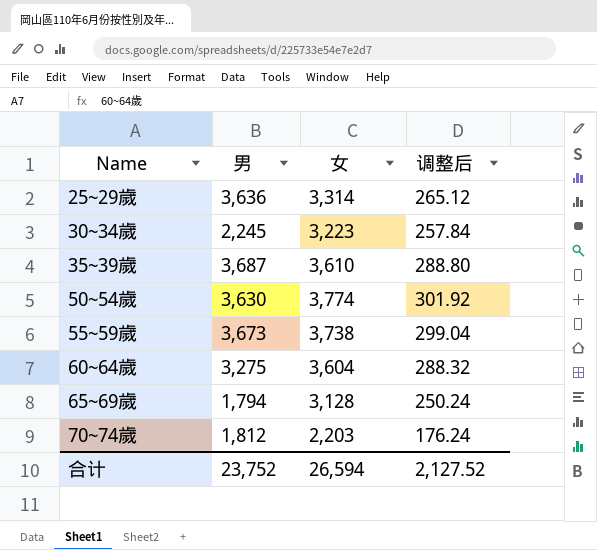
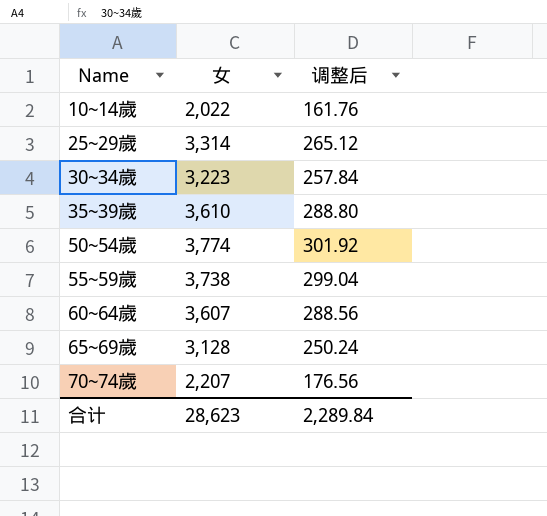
column 男 | position: 2 -> none
row 10~14歲: none -> 2,022 | 161.76
60~64歲 | 女: 3,604 -> 3,607
60~64歲 | 调整后: 288.32 -> 288.56
70~74歲 | 女: 2,203 -> 2,207
70~74歲 | 调整后: 176.24 -> 176.56
合计 | 女: 26,594 -> 28,623
合计 | 调整后: 2,127.52 -> 2,289.84

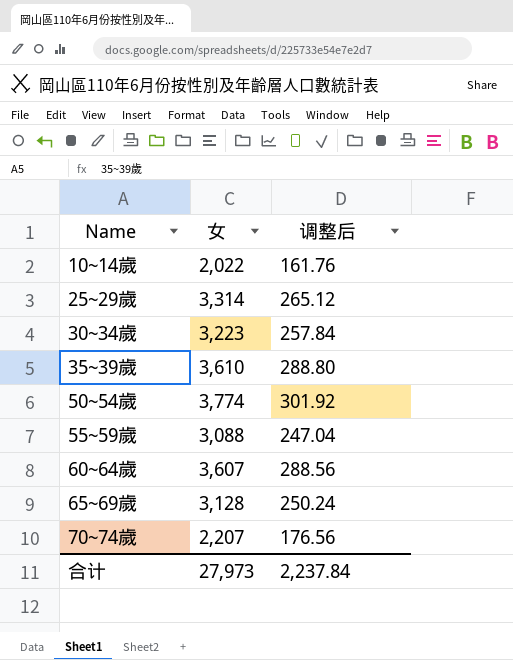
55~59歲 | 女: 3,738 -> 3,088
55~59歲 | 调整后: 299.04 -> 247.04
合计 | 女: 28,623 -> 27,973
合计 | 调整后: 2,289.84 -> 2,237.84

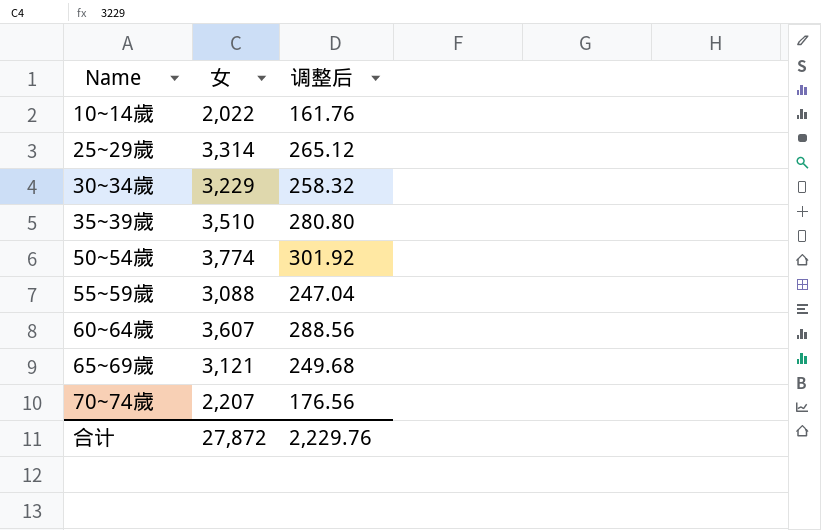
30~34歲 | 女: 3,223 -> 3,229
30~34歲 | 调整后: 257.84 -> 258.32
35~39歲 | 女: 3,610 -> 3,510
35~39歲 | 调整后: 288.80 -> 280.80
65~69歲 | 女: 3,128 -> 3,121
65~69歲 | 调整后: 250.24 -> 249.68
合计 | 女: 27,973 -> 27,872
合计 | 调整后: 2,237.84 -> 2,229.76

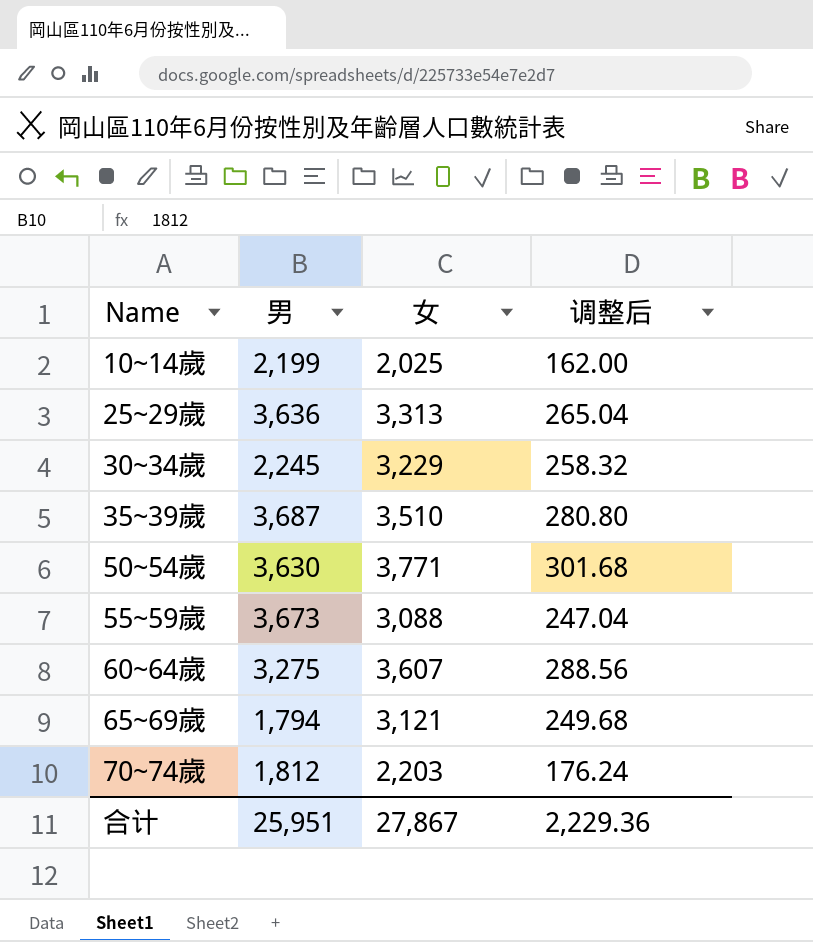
column 男 | position: none -> 2
10~14歲 | 女: 2,022 -> 2,025
10~14歲 | 调整后: 161.76 -> 162.00
25~29歲 | 女: 3,314 -> 3,313
25~29歲 | 调整后: 265.12 -> 265.04
50~54歲 | 女: 3,774 -> 3,771
50~54歲 | 调整后: 301.92 -> 301.68
70~74歲 | 女: 2,207 -> 2,203
70~74歲 | 调整后: 176.56 -> 176.24
合计 | 女: 27,872 -> 27,867
合计 | 调整后: 2,229.76 -> 2,229.36

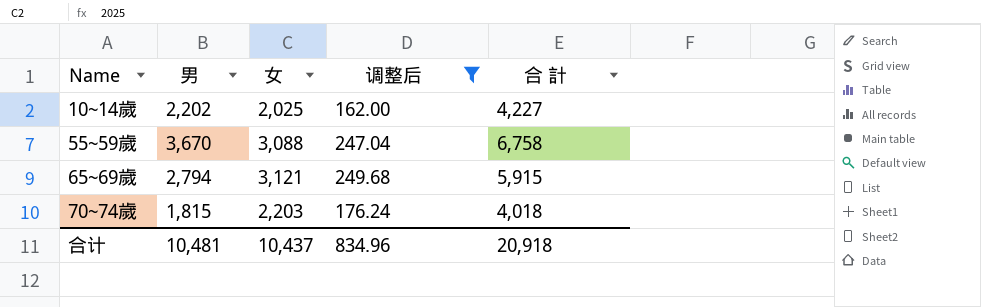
filter: none -> 调整后 <= 249.68
column 合 計 | formula: none -> [男] + [女]
10~14歲 | 男: 2,199 -> 2,202
55~59歲 | 男: 3,673 -> 3,670
65~69歲 | 男: 1,794 -> 2,794
70~74歲 | 男: 1,812 -> 1,815
合计 | 男: 25,951 -> 10,481
合计 | 女: 27,867 -> 10,437
合计 | 调整后: 2,229.36 -> 834.96

